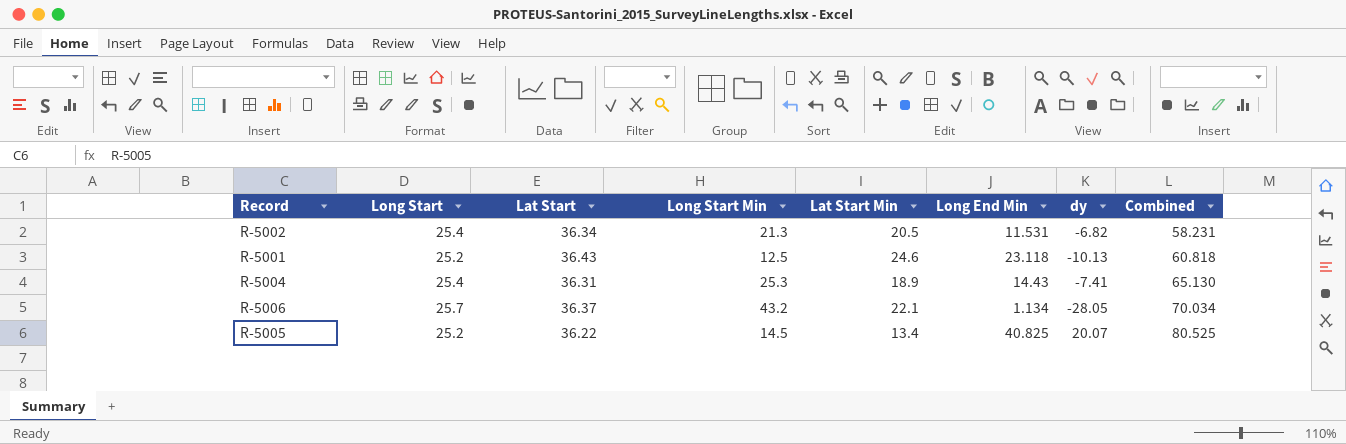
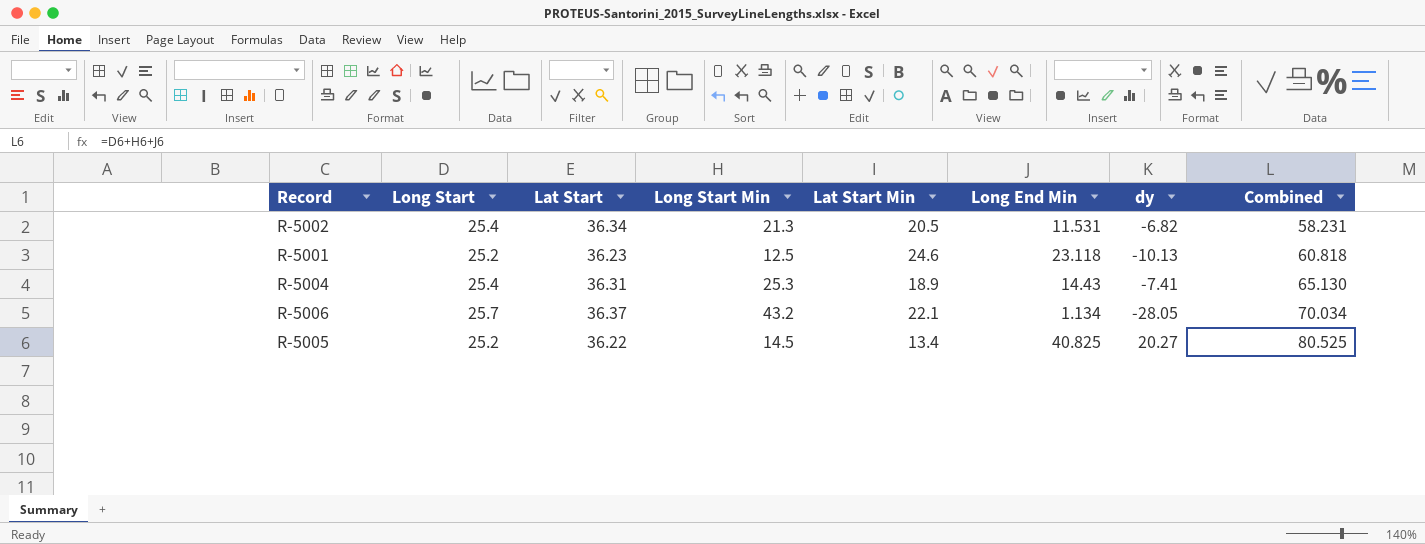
R-5001 | Lat Start: 36.43 -> 36.23
R-5005 | dy: 20.07 -> 20.27

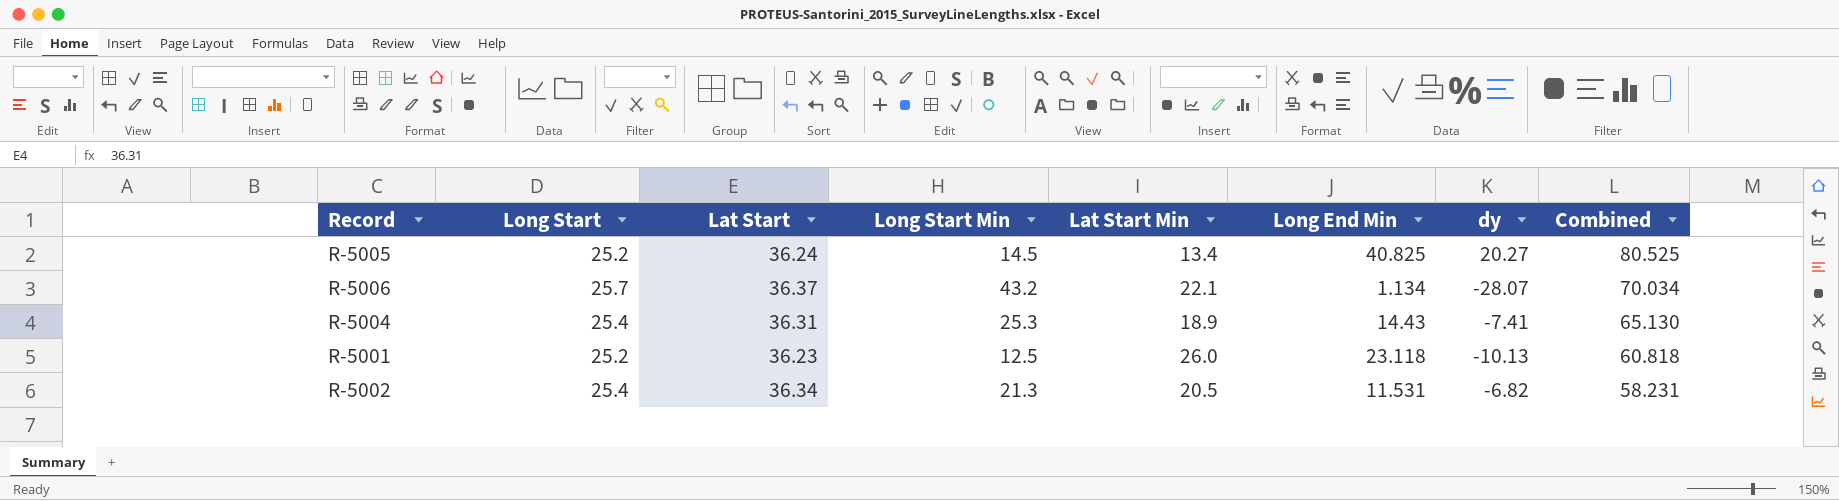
row order: Combined ascending -> Combined descending
R-5005 | Lat Start: 36.22 -> 36.24
R-5006 | dy: -28.05 -> -28.07
R-5001 | Lat Start Min: 24.6 -> 26.0

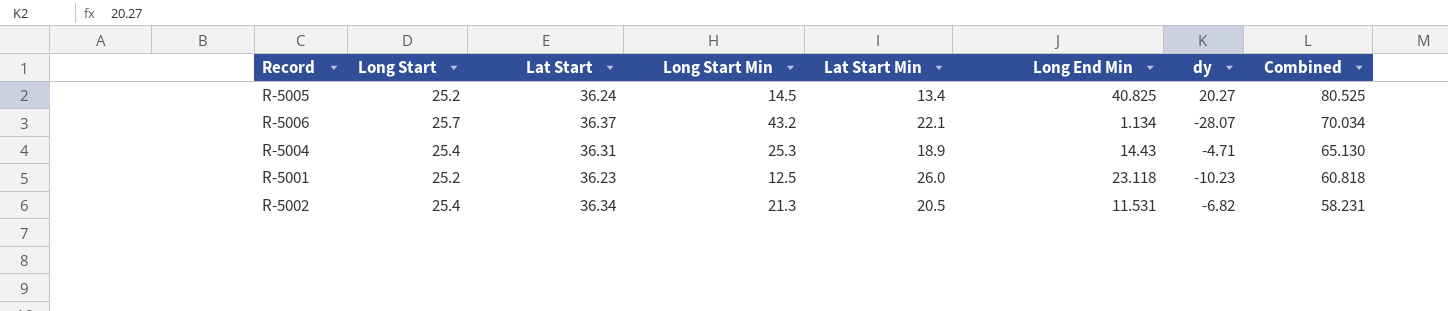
R-5004 | dy: -7.41 -> -4.71
R-5001 | dy: -10.13 -> -10.23

